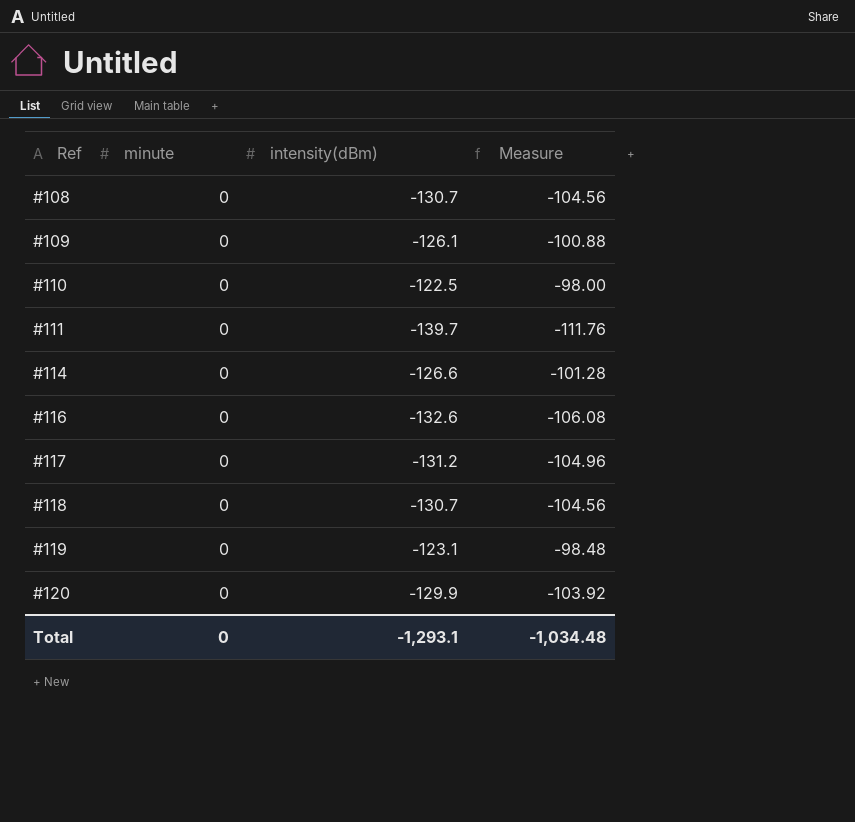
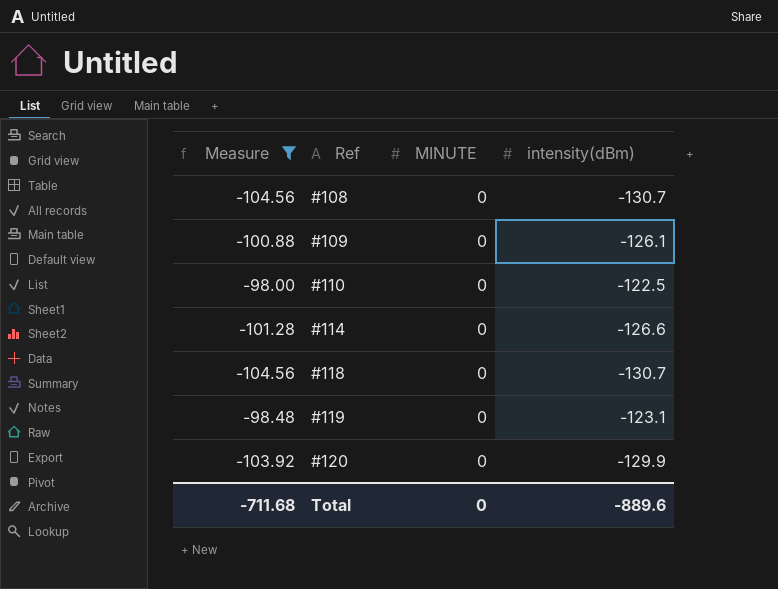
filter: none -> Measure >= -104.56
column Measure | position: 4 -> 1
column name: minute -> MINUTE
Total | Measure: -1,034.48 -> -711.68
Total | intensity(dBm): -1,293.1 -> -889.6

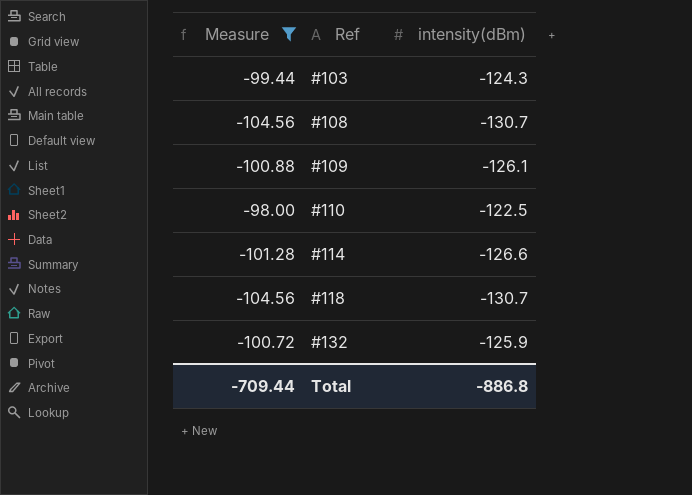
column MINUTE | position: 3 -> none
row #119: -98.48 | 0 | -123.1 -> none
row #120: -103.92 | 0 | -129.9 -> none
row #103: none -> -99.44 | -124.3
row #132: none -> -100.72 | -125.9
Total | Measure: -711.68 -> -709.44
Total | intensity(dBm): -889.6 -> -886.8

